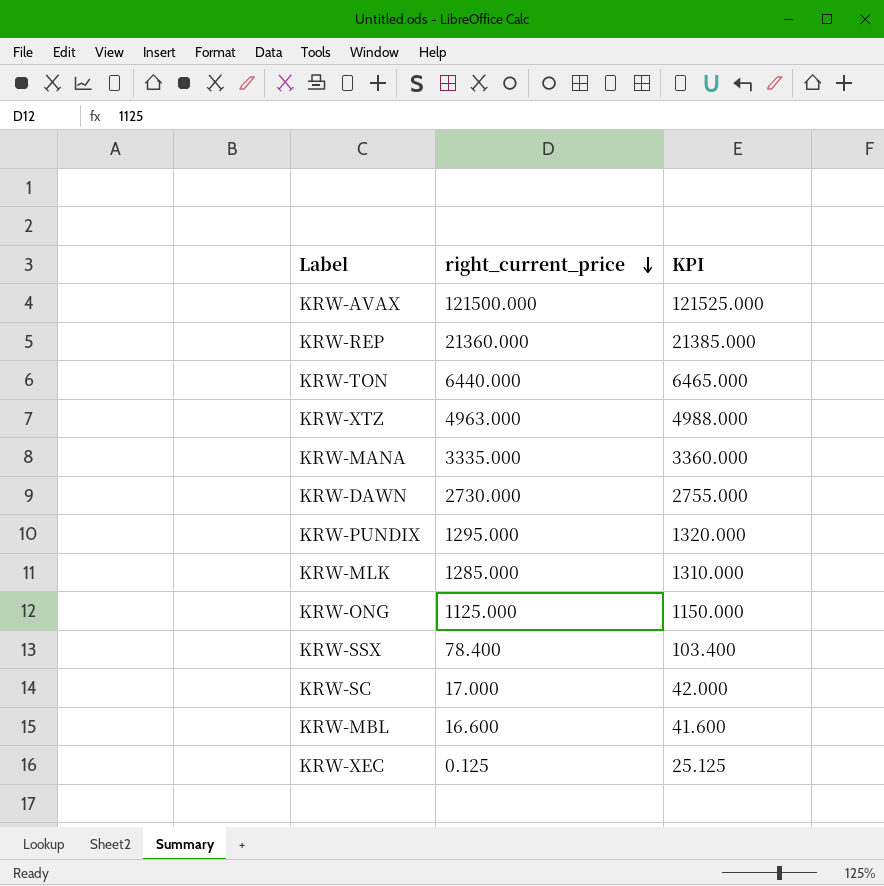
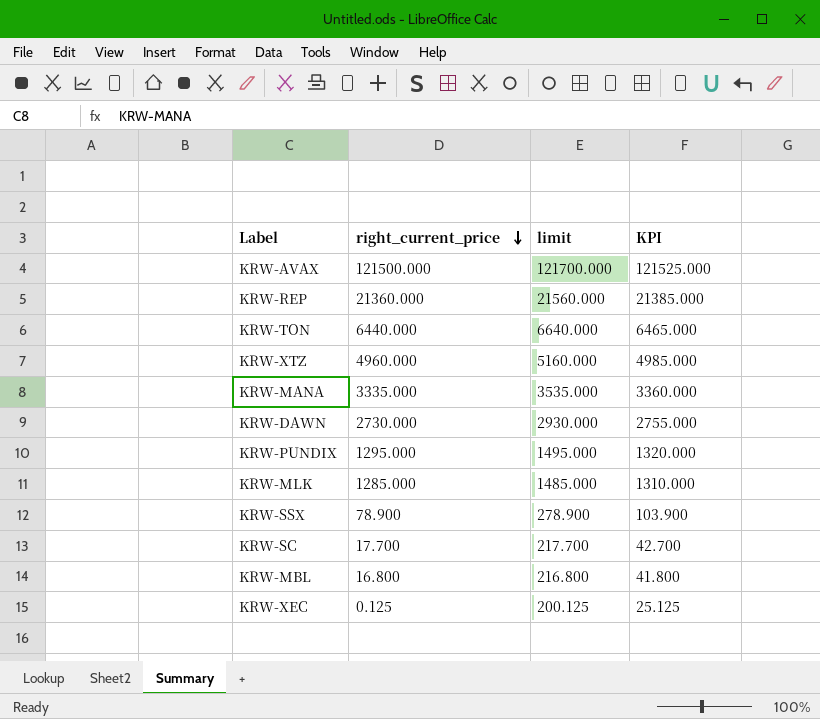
column limit | formula: none -> [right_current_price] + 200
row KRW-ONG: 1125.000 | 1150.000 -> none
KRW-XTZ | right_current_price: 4963.000 -> 4960.000
KRW-XTZ | KPI: 4988.000 -> 4985.000
KRW-SSX | right_current_price: 78.400 -> 78.900
KRW-SSX | KPI: 103.400 -> 103.900
KRW-SC | right_current_price: 17.000 -> 17.700
KRW-SC | KPI: 42.000 -> 42.700
KRW-MBL | right_current_price: 16.600 -> 16.800
KRW-MBL | KPI: 41.600 -> 41.800

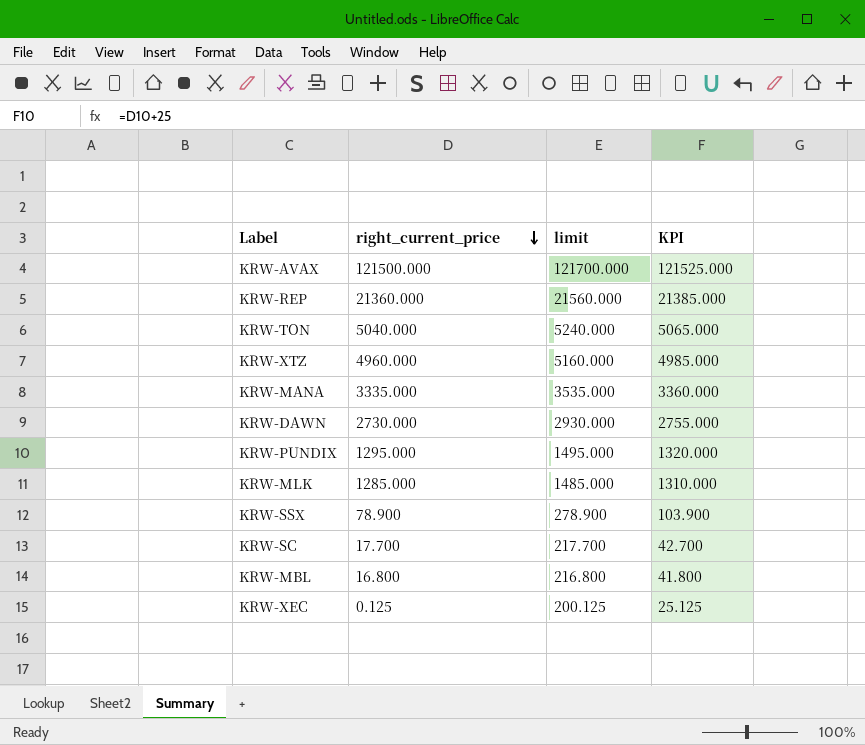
KRW-TON | right_current_price: 6440.000 -> 5040.000
KRW-TON | limit: 6640.000 -> 5240.000
KRW-TON | KPI: 6465.000 -> 5065.000

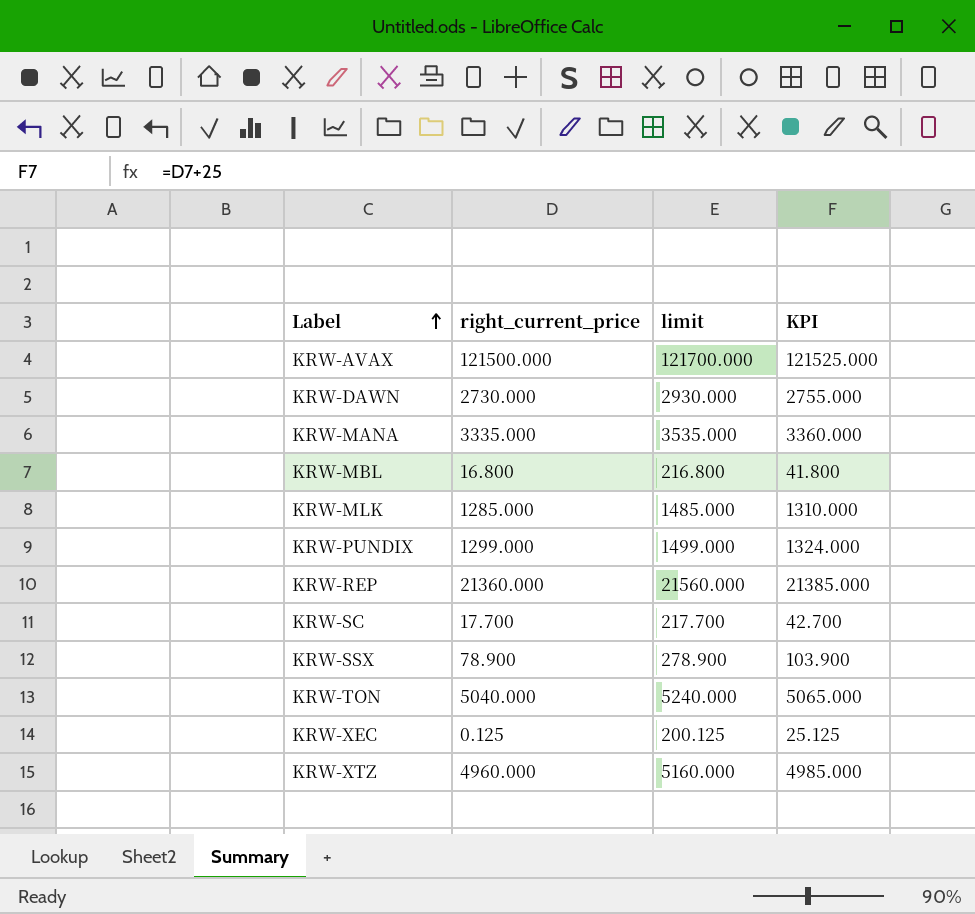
row order: right_current_price descending -> Label ascending
KRW-PUNDIX | right_current_price: 1295.000 -> 1299.000
KRW-PUNDIX | limit: 1495.000 -> 1499.000
KRW-PUNDIX | KPI: 1320.000 -> 1324.000

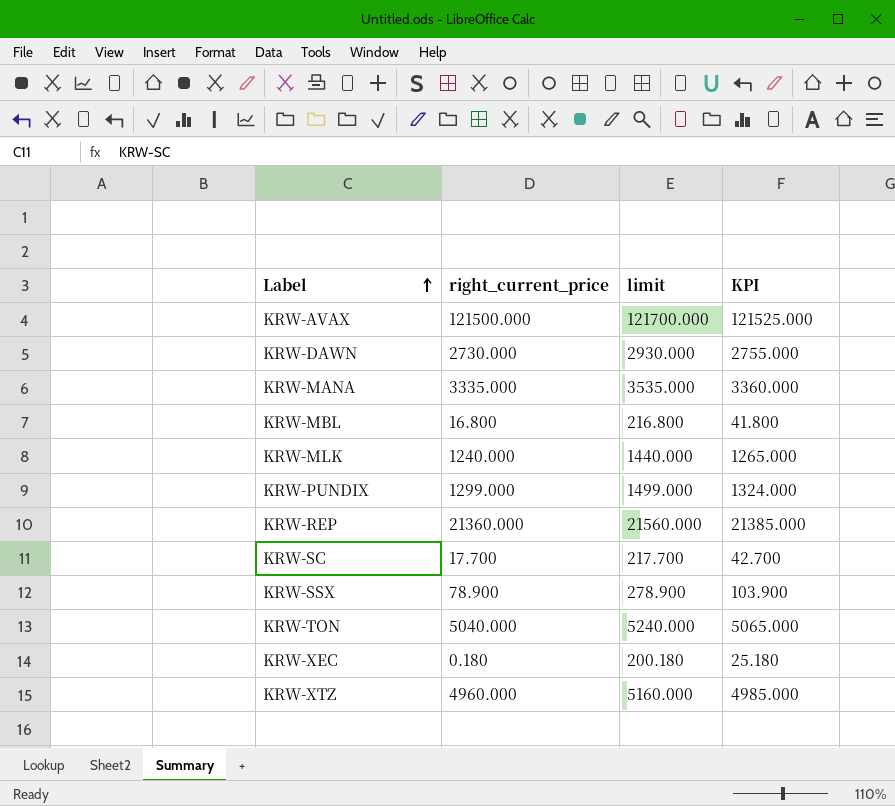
KRW-MLK | right_current_price: 1285.000 -> 1240.000
KRW-MLK | limit: 1485.000 -> 1440.000
KRW-MLK | KPI: 1310.000 -> 1265.000
KRW-XEC | right_current_price: 0.125 -> 0.180
KRW-XEC | limit: 200.125 -> 200.180
KRW-XEC | KPI: 25.125 -> 25.180

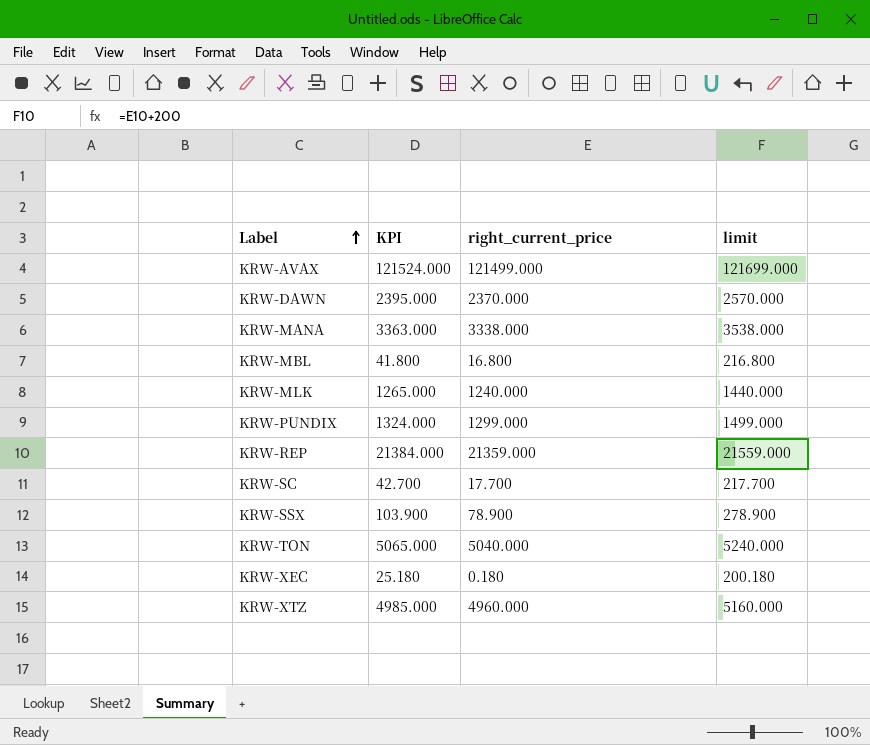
column KPI | position: 4 -> 2
KRW-AVAX | KPI: 121525.000 -> 121524.000
KRW-AVAX | right_current_price: 121500.000 -> 121499.000
KRW-AVAX | limit: 121700.000 -> 121699.000
KRW-DAWN | KPI: 2755.000 -> 2395.000
KRW-DAWN | right_current_price: 2730.000 -> 2370.000
KRW-DAWN | limit: 2930.000 -> 2570.000
KRW-MANA | KPI: 3360.000 -> 3363.000
KRW-MANA | right_current_price: 3335.000 -> 3338.000
KRW-MANA | limit: 3535.000 -> 3538.000
KRW-REP | KPI: 21385.000 -> 21384.000
KRW-REP | right_current_price: 21360.000 -> 21359.000
KRW-REP | limit: 21560.000 -> 21559.000

